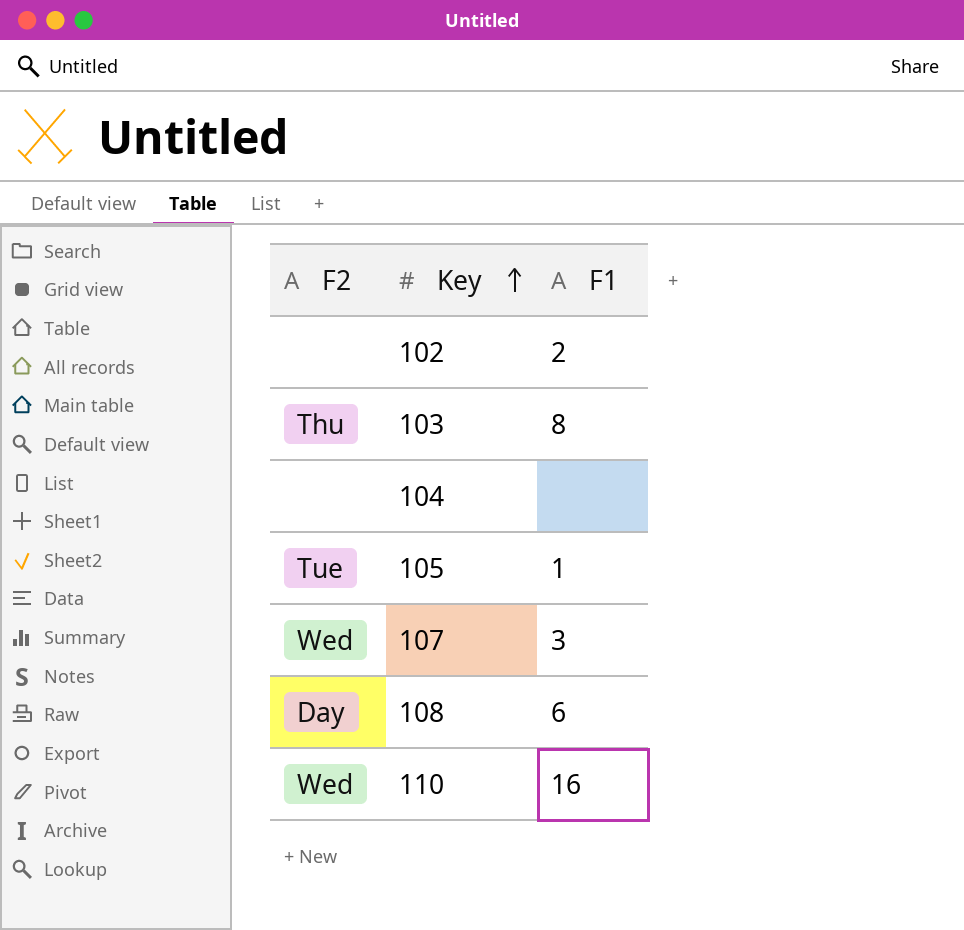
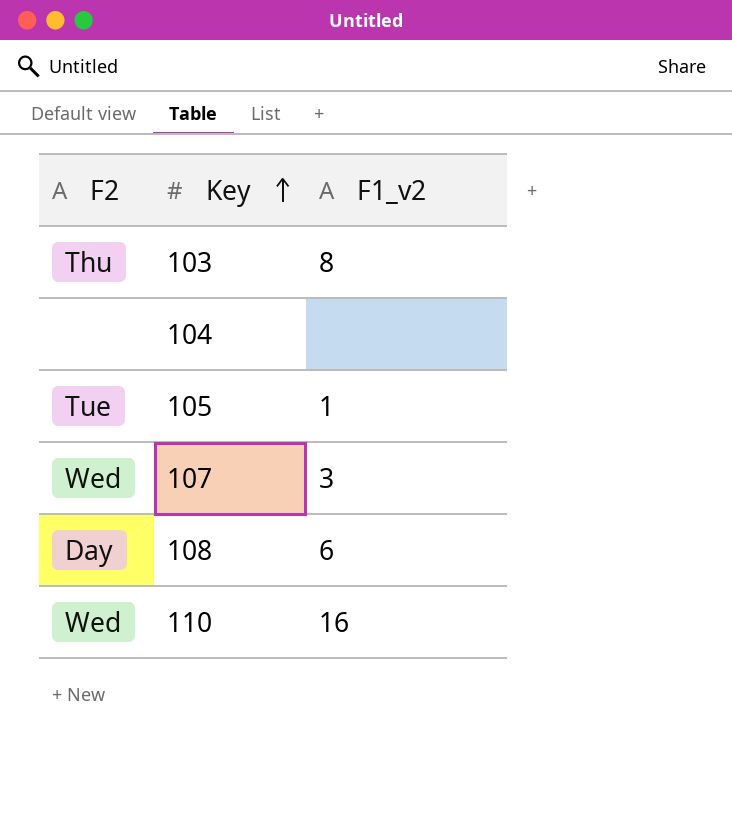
column name: F1 -> F1_v2
row 102: none | 2 -> none

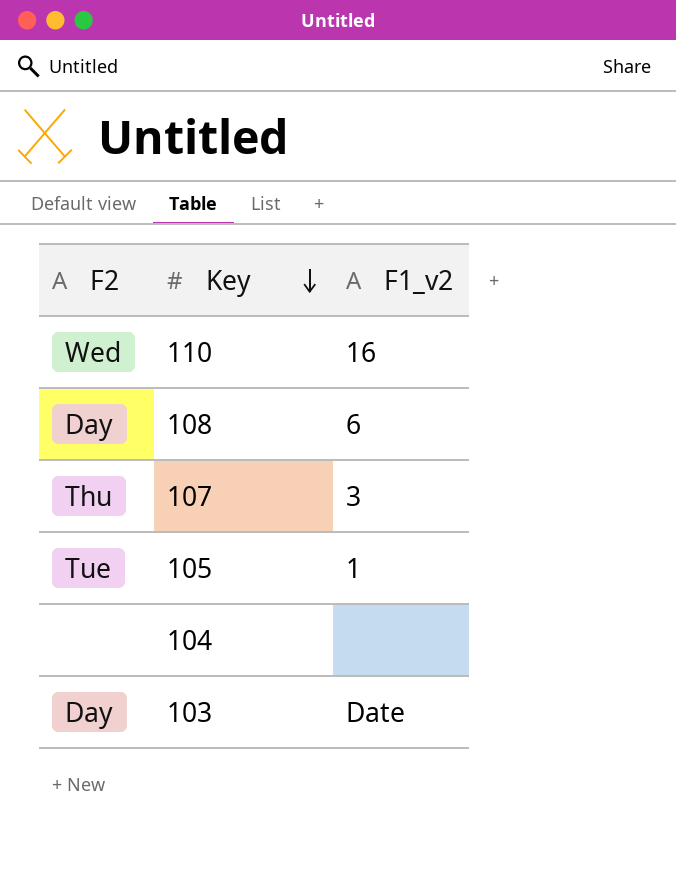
row order: Key ascending -> Key descending
107 | F2: Wed -> Thu
103 | F2: Thu -> Day
103 | F1_v2: 8 -> Date

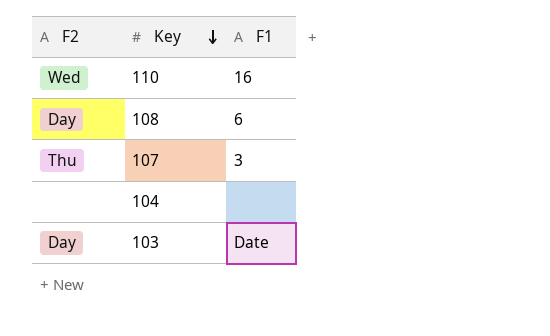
column name: F1_v2 -> F1
row 105: Tue | 1 -> none

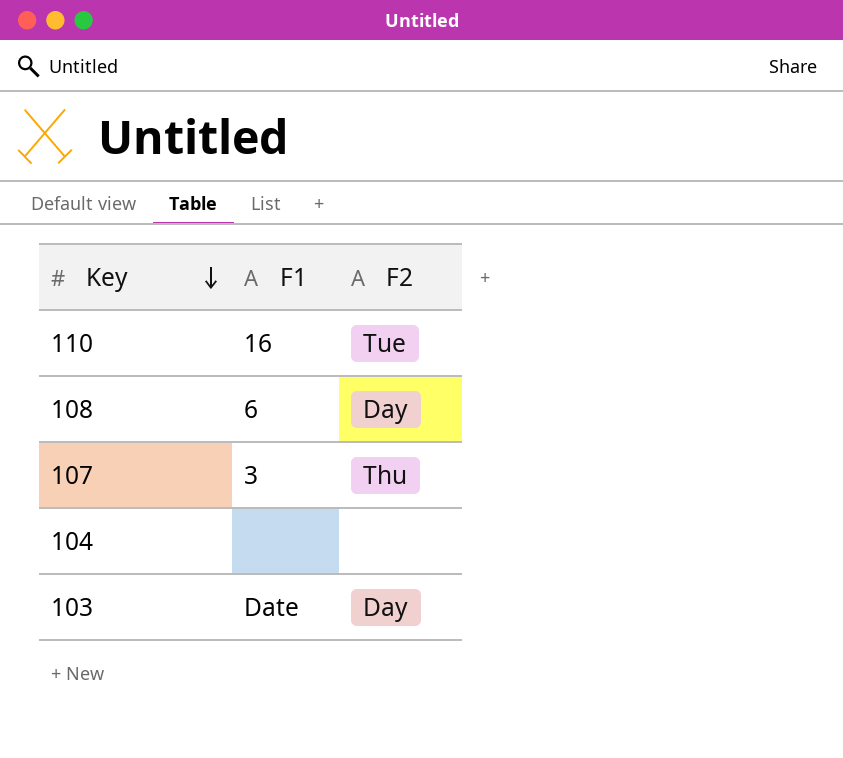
column F2 | position: 1 -> 3
110 | F2: Wed -> Tue

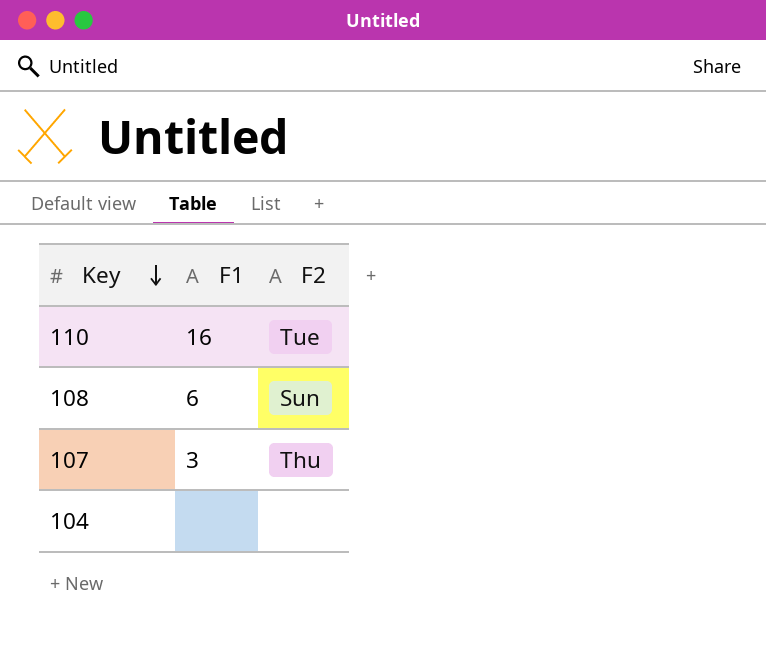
row 103: Date | Day -> none
108 | F2: Day -> Sun

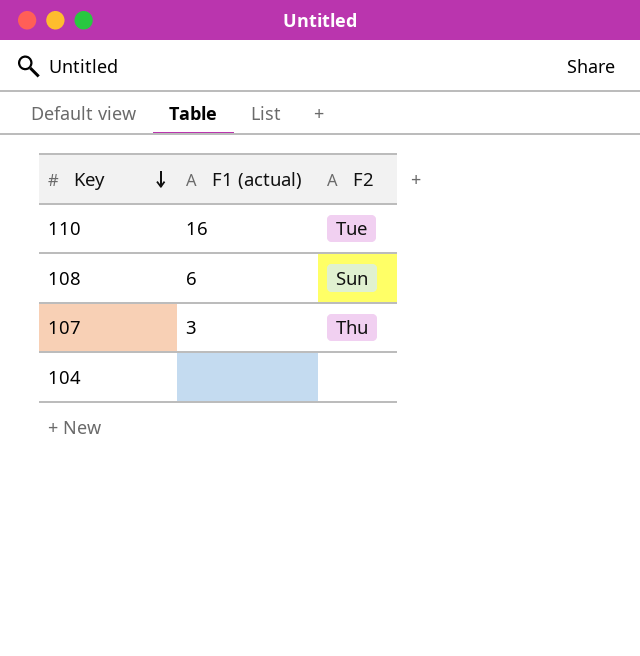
column name: F1 -> F1 (actual)

